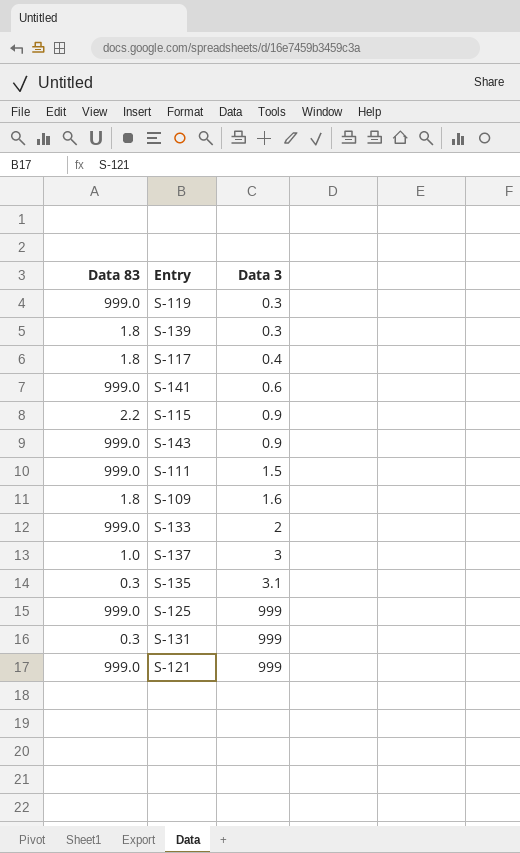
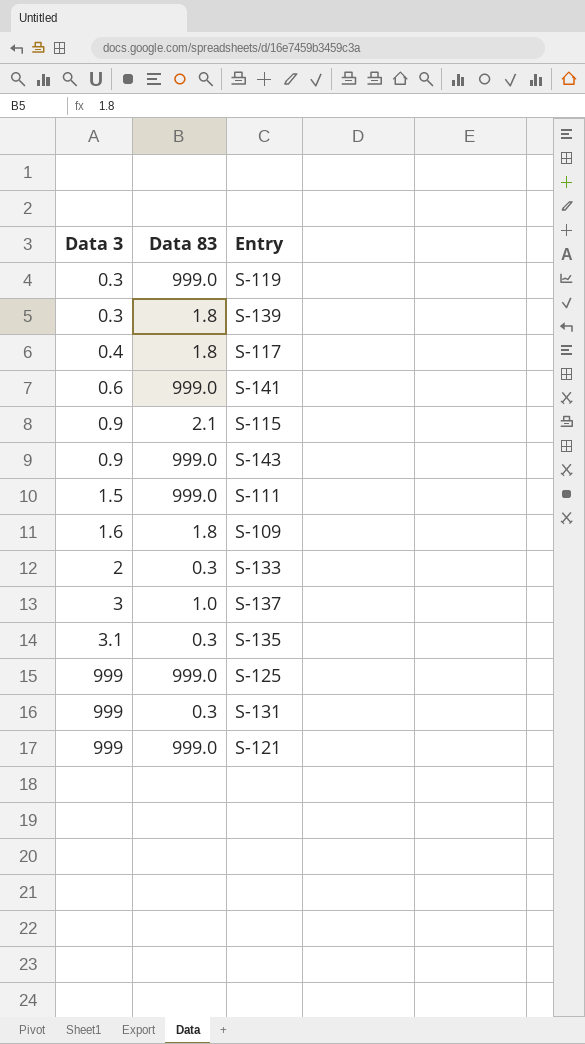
column Data 3 | position: 3 -> 1
S-115 | Data 83: 2.2 -> 2.1
S-133 | Data 83: 999.0 -> 0.3

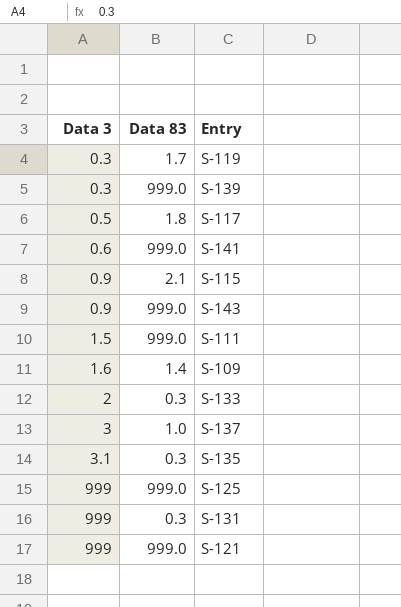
S-119 | Data 83: 999.0 -> 1.7
S-139 | Data 83: 1.8 -> 999.0
S-117 | Data 3: 0.4 -> 0.5
S-109 | Data 83: 1.8 -> 1.4

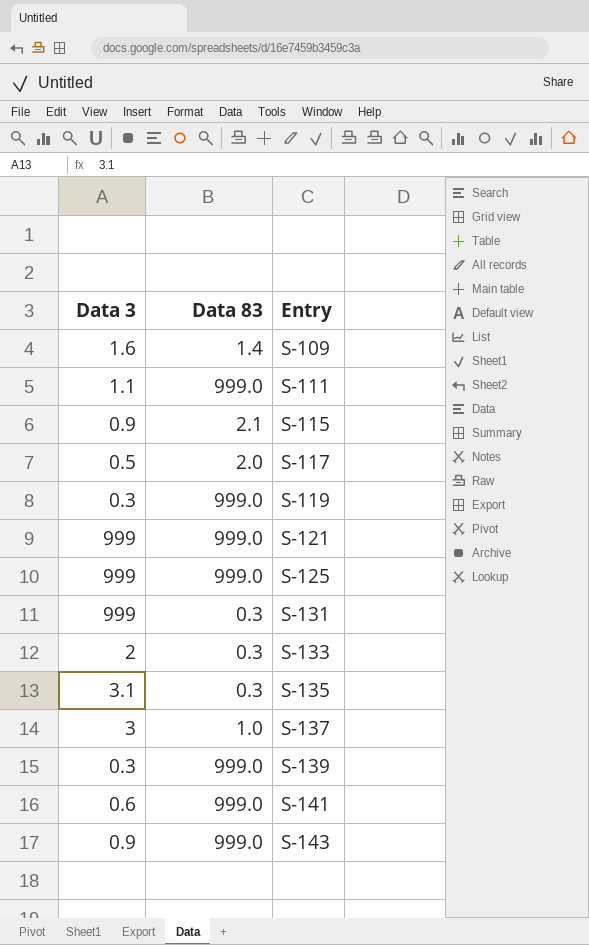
row order: Data 3 ascending -> Entry ascending
S-111 | Data 3: 1.5 -> 1.1
S-117 | Data 83: 1.8 -> 2.0
S-119 | Data 83: 1.7 -> 999.0

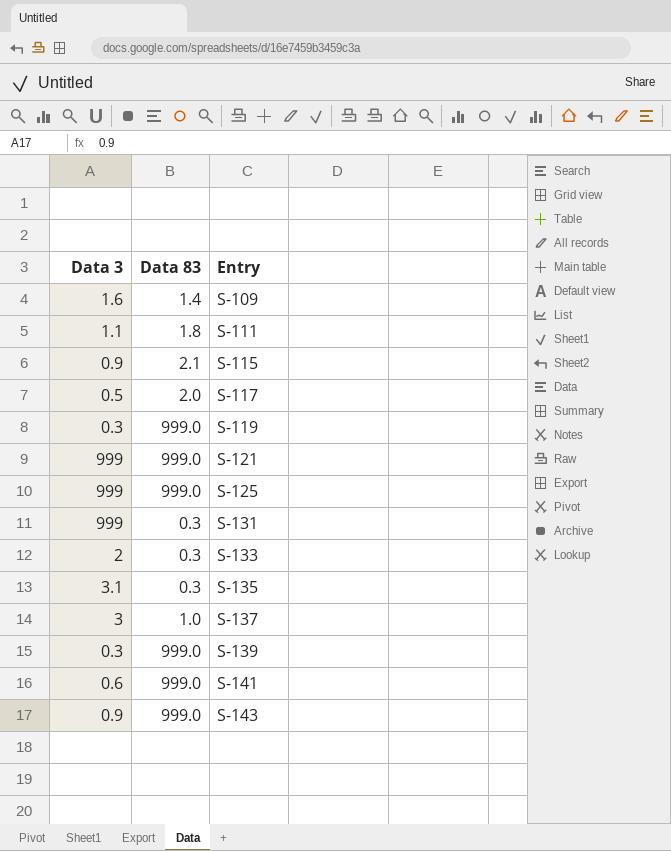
S-111 | Data 83: 999.0 -> 1.8

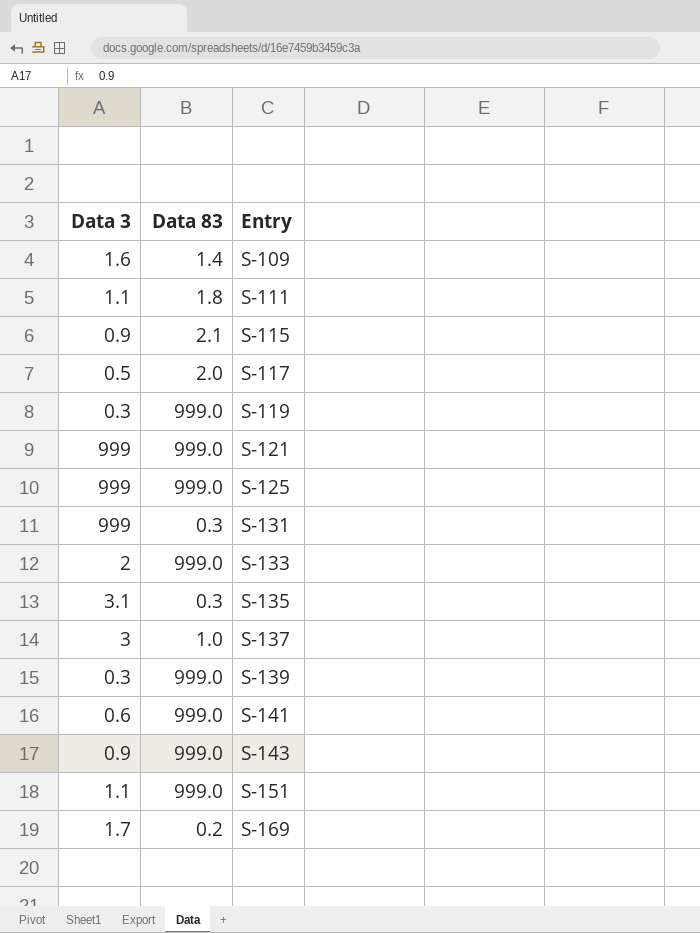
S-133 | Data 83: 0.3 -> 999.0
row S-151: none -> 1.1 | 999.0
row S-169: none -> 1.7 | 0.2

